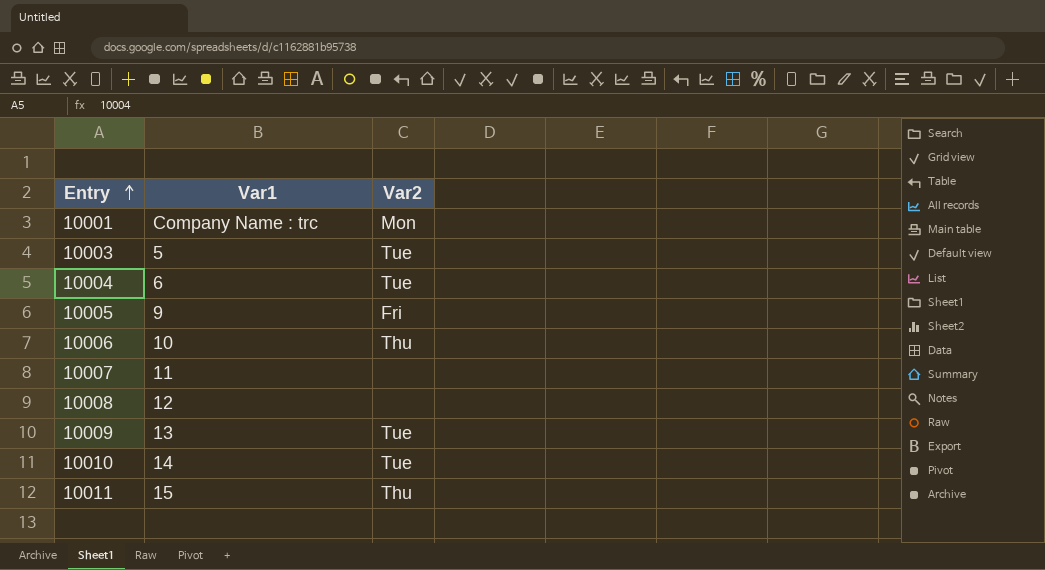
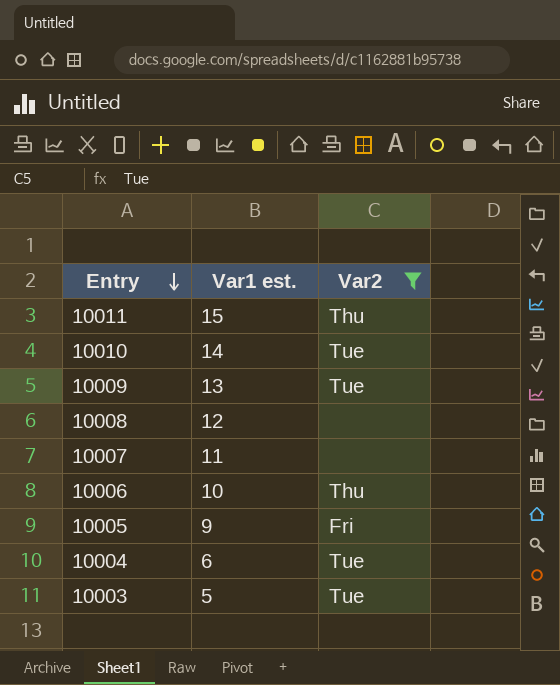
filter: none -> Var2 != Mon
row order: Entry ascending -> Entry descending
column name: Var1 -> Var1 est.

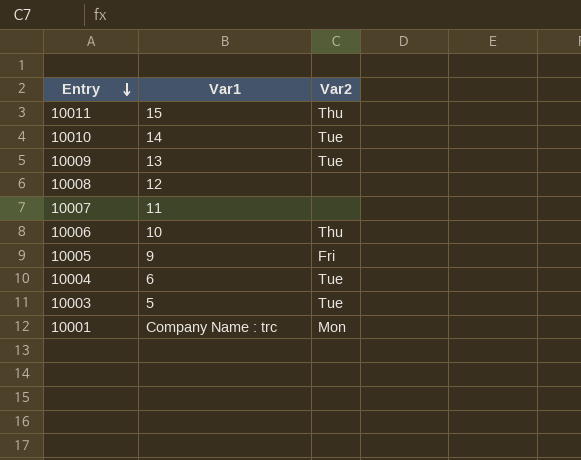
filter: Var2 != Mon -> none
column name: Var1 est. -> Var1

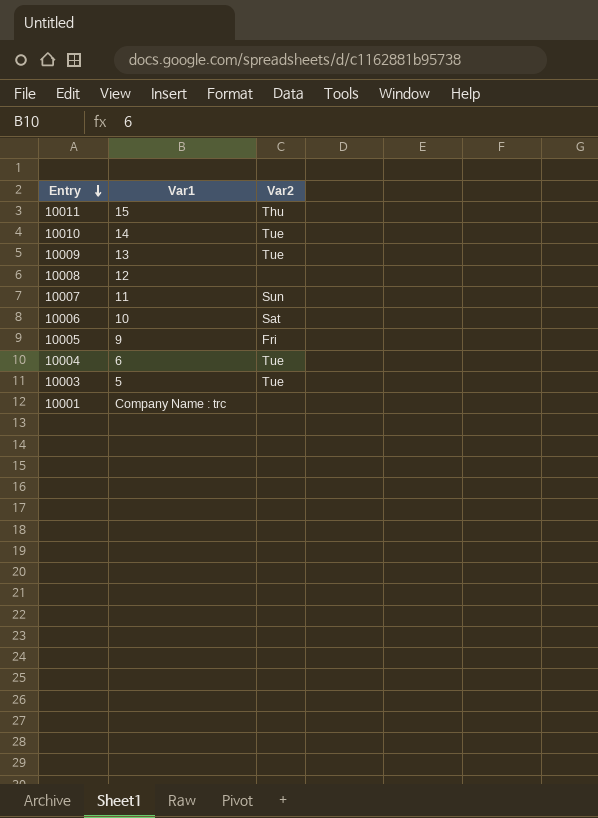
10007 | Var2: none -> Sun
10006 | Var2: Thu -> Sat
10001 | Var2: Mon -> none

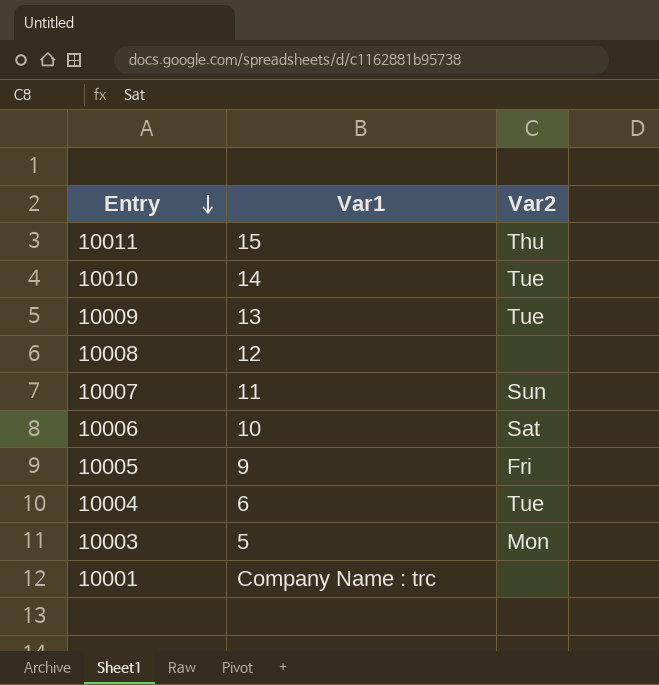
10003 | Var2: Tue -> Mon

